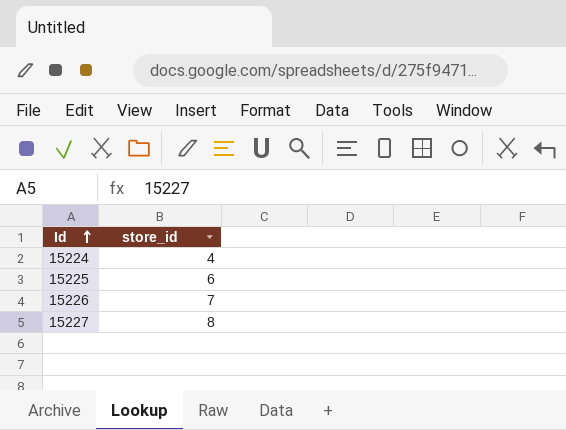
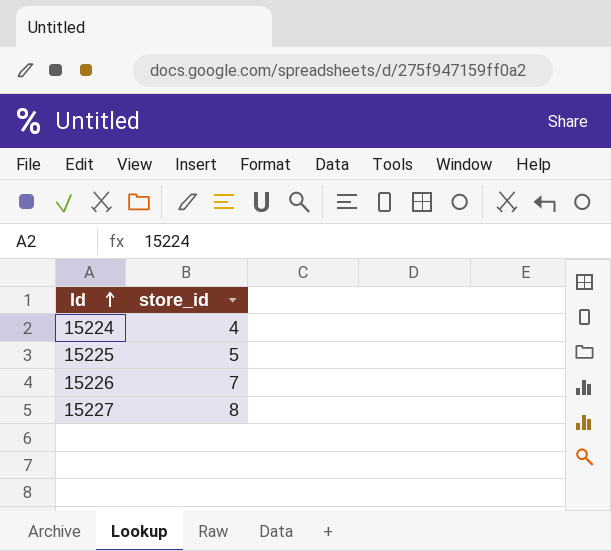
15225 | store_id: 6 -> 5

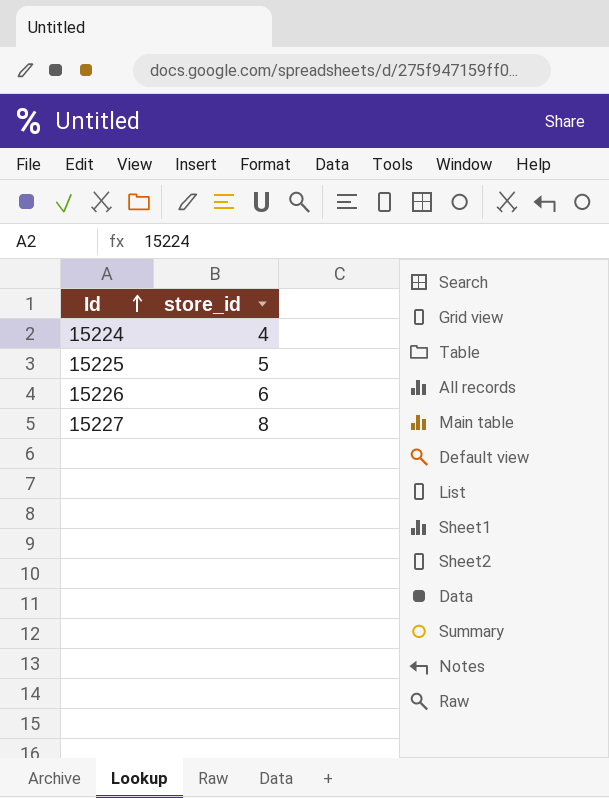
15226 | store_id: 7 -> 6

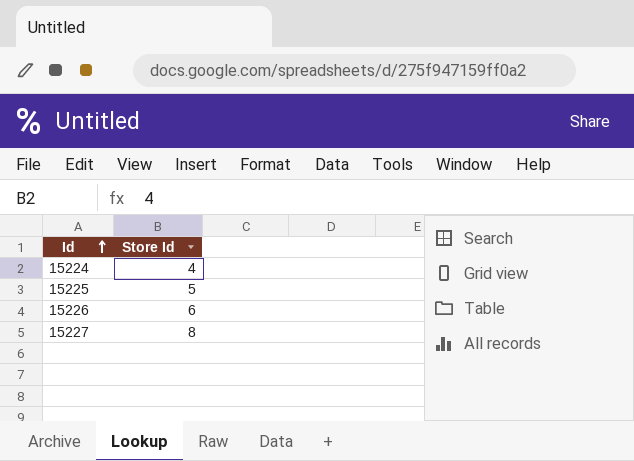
column name: store_id -> Store Id

